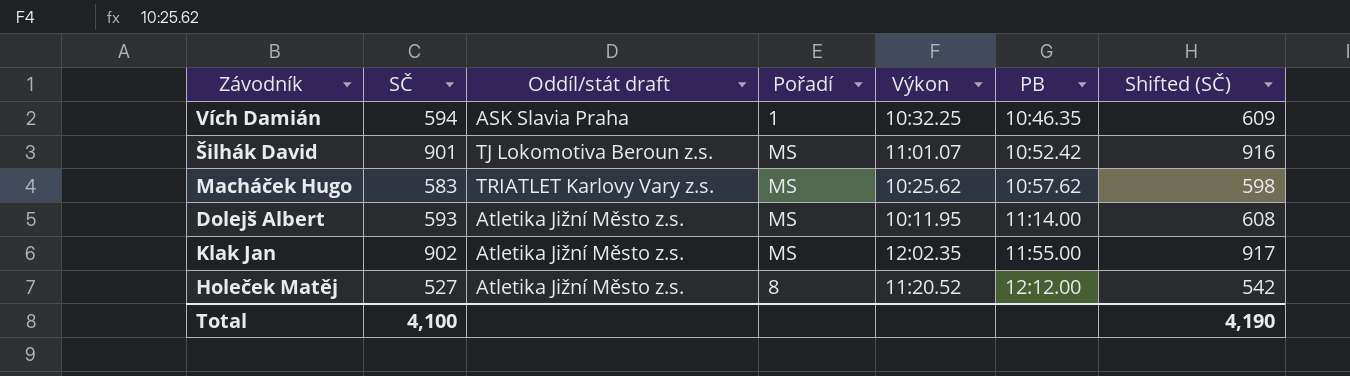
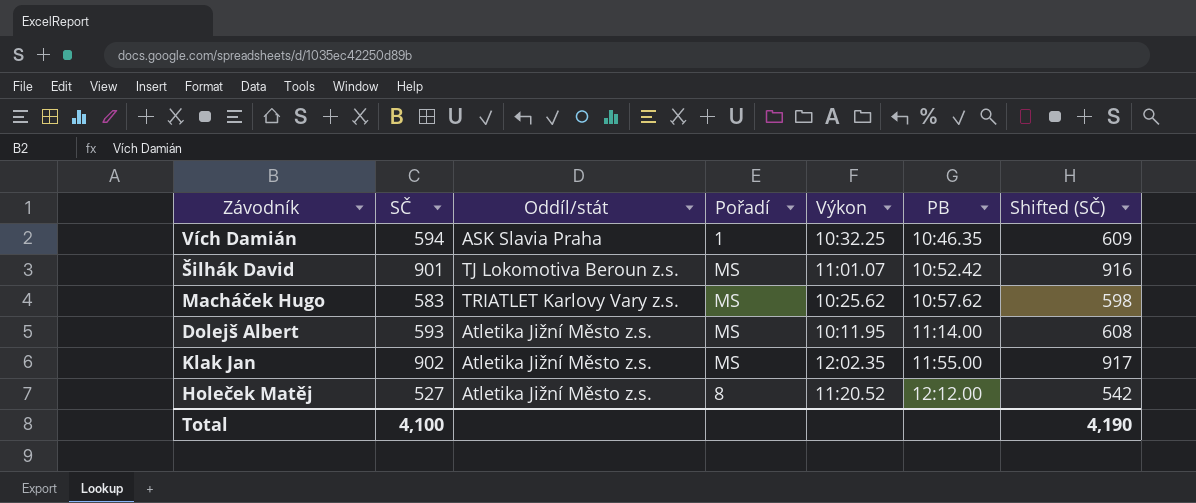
column name: Oddíl/stát draft -> Oddíl/stát

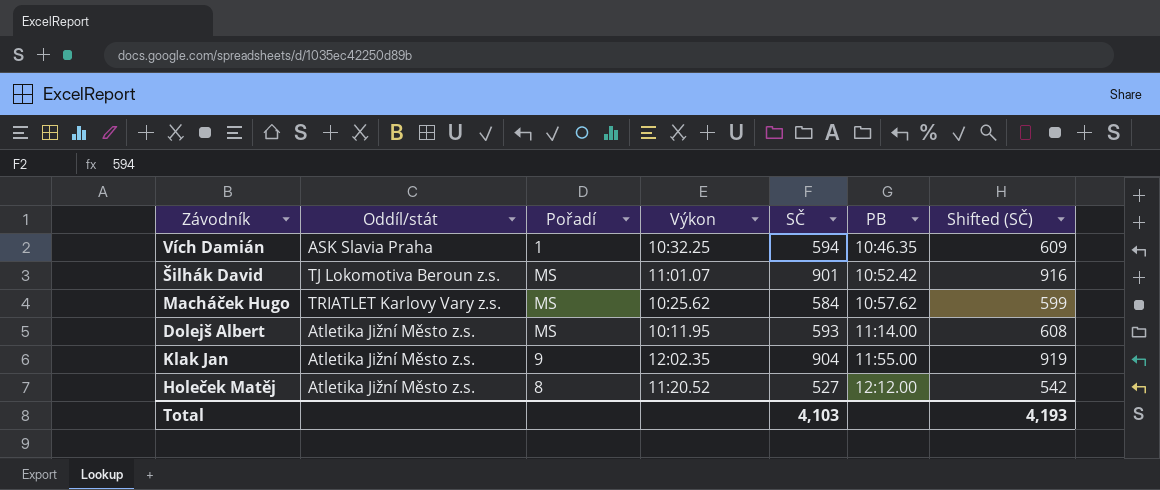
column SČ | position: 2 -> 5
Macháček Hugo | SČ: 583 -> 584
Macháček Hugo | Shifted (SČ): 598 -> 599
Klak Jan | Pořadí: MS -> 9
Klak Jan | SČ: 902 -> 904
Klak Jan | Shifted (SČ): 917 -> 919
Total | SČ: 4,100 -> 4,103
Total | Shifted (SČ): 4,190 -> 4,193

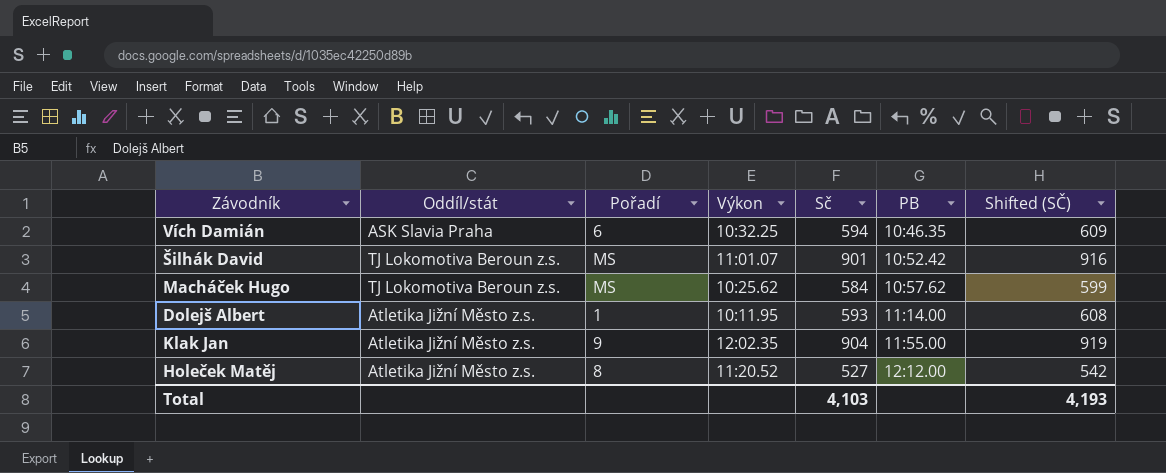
column name: SČ -> Sč
Vích Damián | Pořadí: 1 -> 6
Macháček Hugo | Oddíl/stát: TRIATLET Karlovy Vary z.s. -> TJ Lokomotiva Beroun z.s.
Dolejš Albert | Pořadí: MS -> 1

